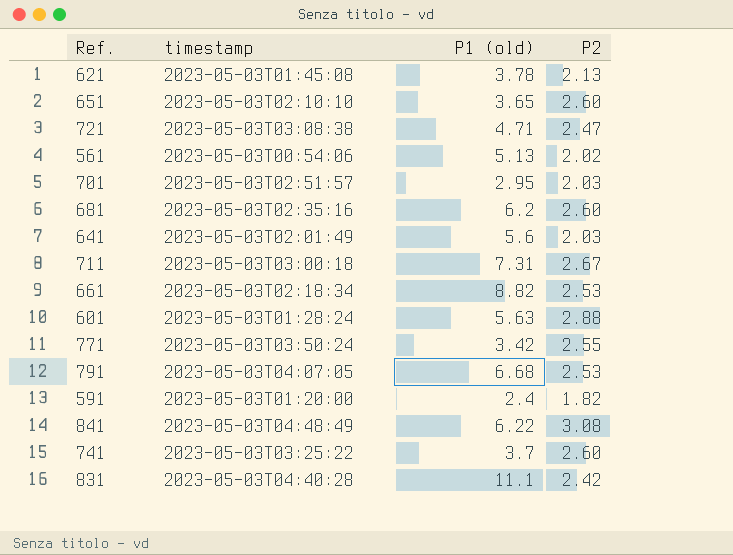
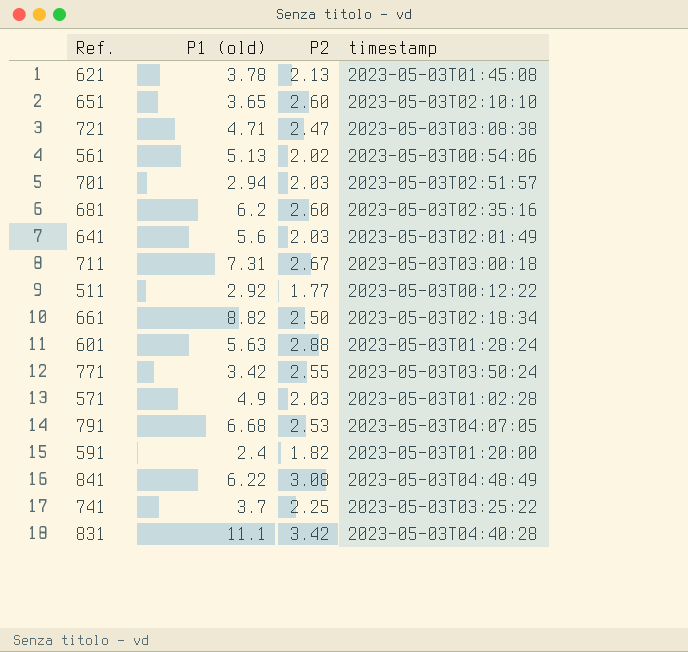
column timestamp | position: 2 -> 4
701 | P1 (old): 2.95 -> 2.94
row 511: none -> 2.92 | 1.77 | 2023-05-03T00:12:22
661 | P2: 2.53 -> 2.50
row 571: none -> 4.9 | 2.03 | 2023-05-03T01:02:28
741 | P2: 2.60 -> 2.25
831 | P2: 2.42 -> 3.42

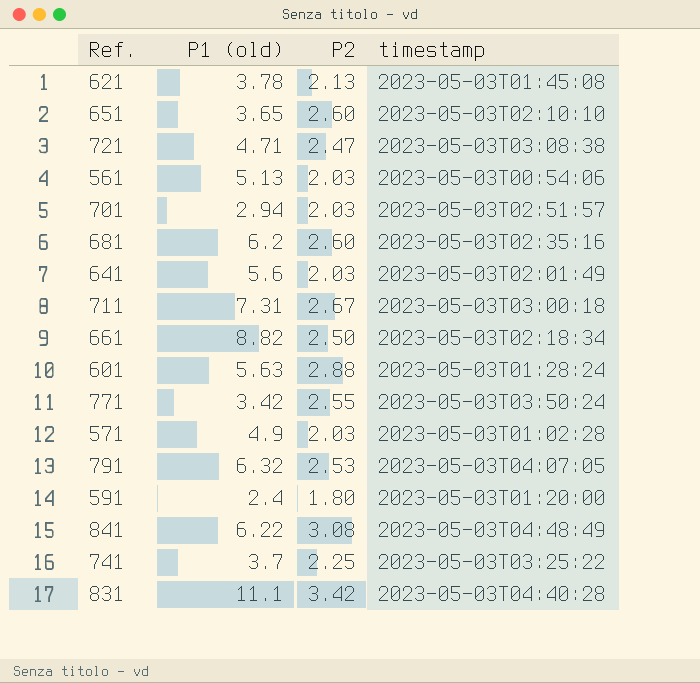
row 511: 2.92 | 1.77 | 2023-05-03T00:12:22 -> none
561 | P2: 2.02 -> 2.03
791 | P1 (old): 6.68 -> 6.32
591 | P2: 1.82 -> 1.80

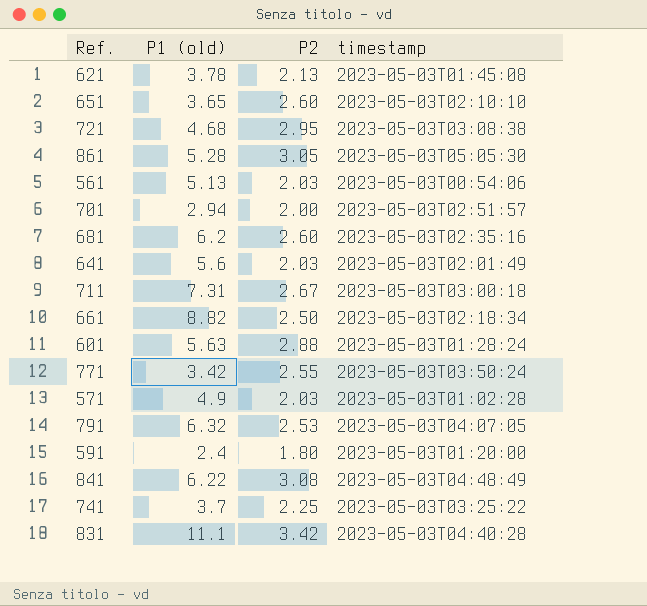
721 | P1 (old): 4.71 -> 4.68
721 | P2: 2.47 -> 2.95
row 861: none -> 5.28 | 3.05 | 2023-05-03T05:05:30
701 | P2: 2.03 -> 2.00

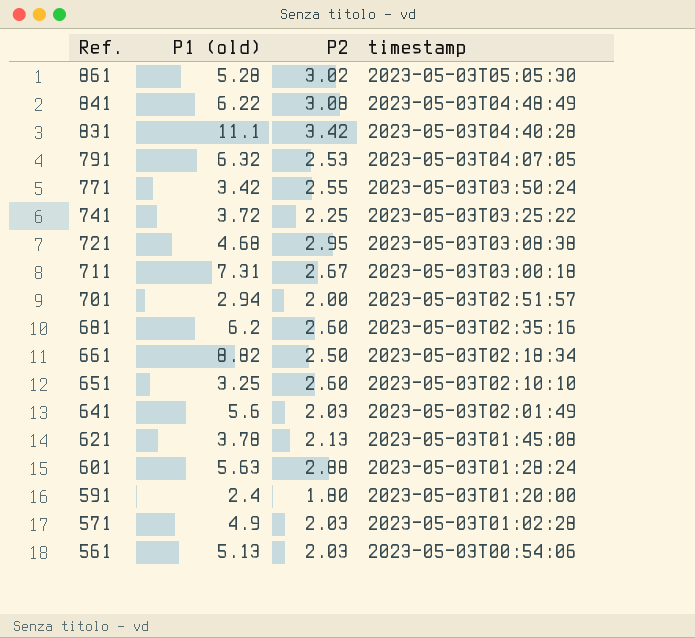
row order: none -> Ref. descending
861 | P2: 3.05 -> 3.02
741 | P1 (old): 3.7 -> 3.72
651 | P1 (old): 3.65 -> 3.25

